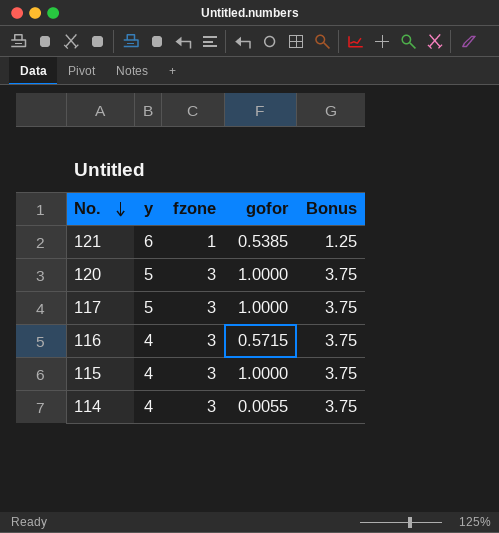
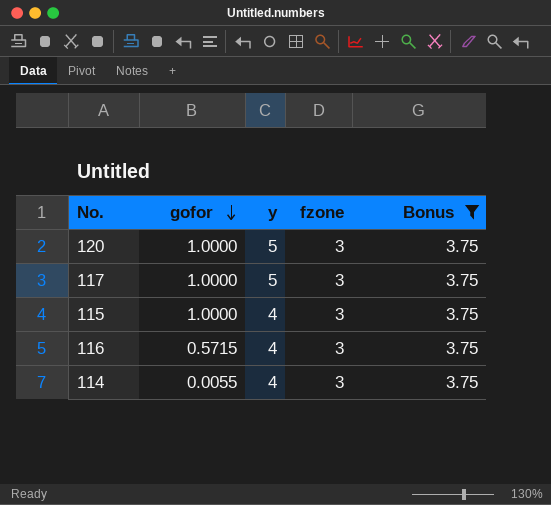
filter: none -> Bonus = 3.75
row order: No. descending -> gofor descending
column gofor | position: 4 -> 2

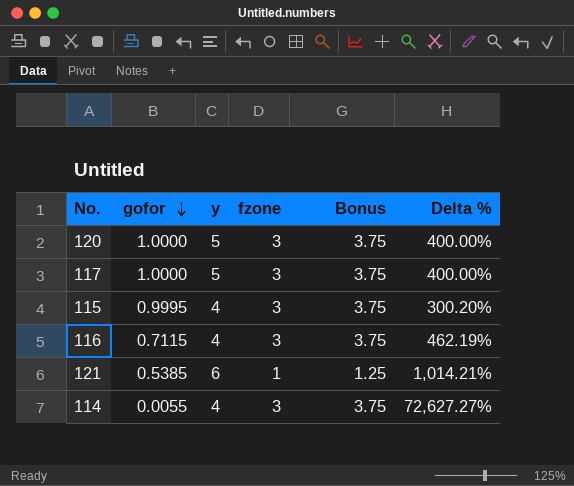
filter: Bonus = 3.75 -> none
column Delta % | formula: none -> ([y] - [gofor]) / [gofor]
115 | gofor: 1.0000 -> 0.9995
116 | gofor: 0.5715 -> 0.7115

